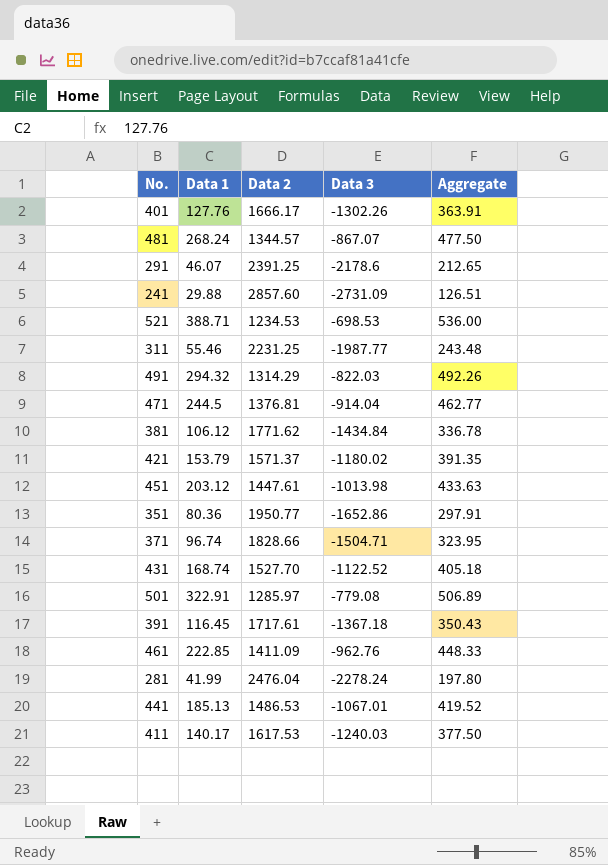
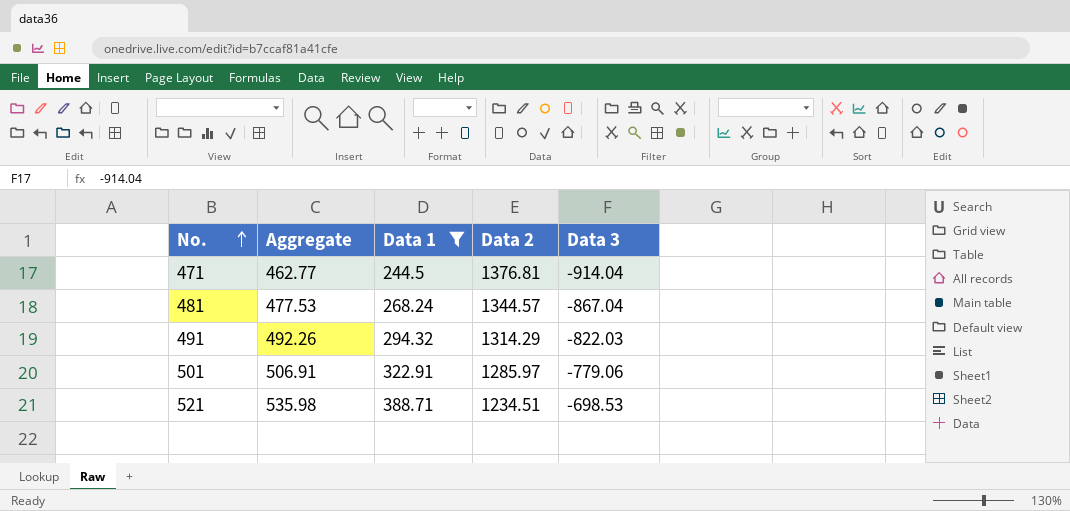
filter: none -> Data 1 >= 244.5
row order: none -> No. ascending
column Aggregate | position: 5 -> 2
481 | Aggregate: 477.50 -> 477.53
481 | Data 3: -867.07 -> -867.04
501 | Aggregate: 506.89 -> 506.91
501 | Data 3: -779.08 -> -779.06
521 | Aggregate: 536.00 -> 535.98
521 | Data 2: 1234.53 -> 1234.51

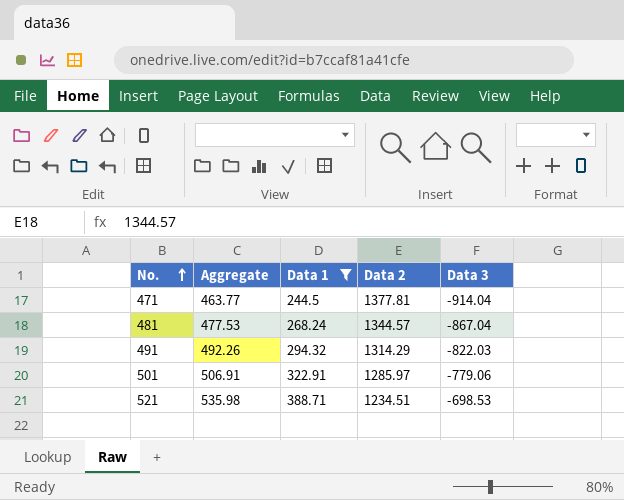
471 | Aggregate: 462.77 -> 463.77
471 | Data 2: 1376.81 -> 1377.81

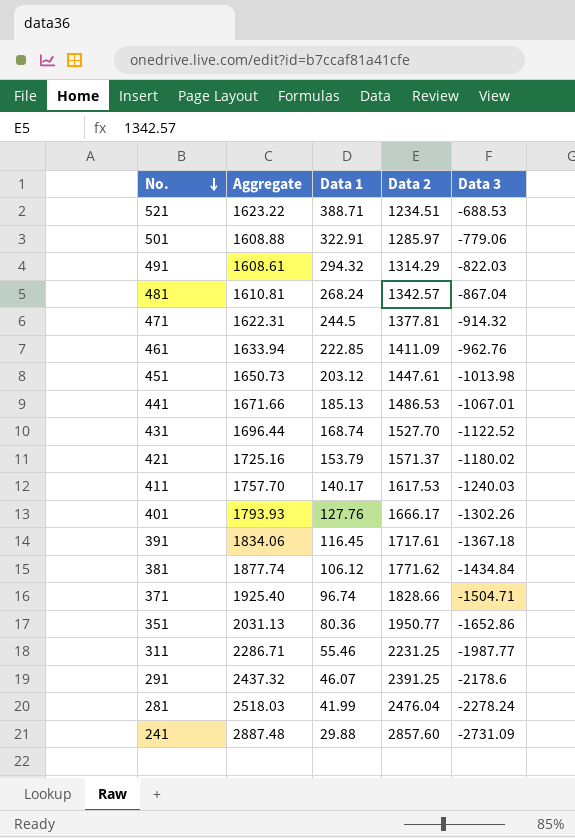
filter: Data 1 >= 244.5 -> none
row order: No. ascending -> No. descending
column Aggregate | formula: [Data 2] + [Data 3] -> [Data 1] + [Data 2]
521 | Data 3: -698.53 -> -688.53
481 | Data 2: 1344.57 -> 1342.57
471 | Data 3: -914.04 -> -914.32

